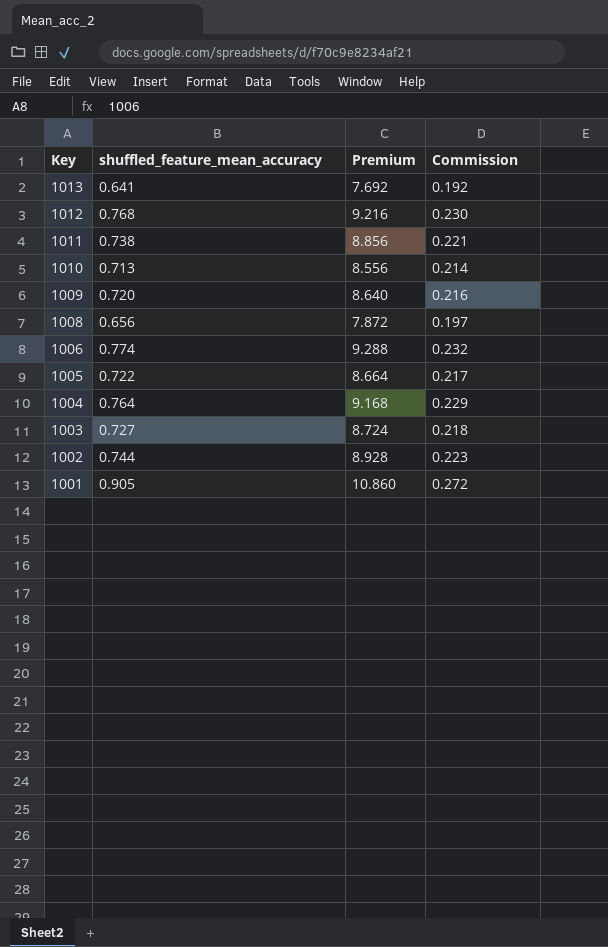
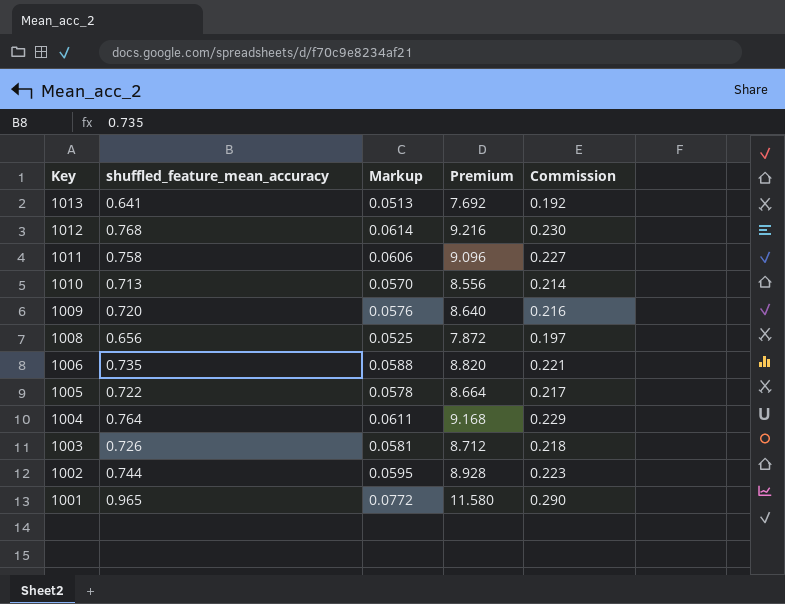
column Markup | formula: none -> [shuffled_feature_mean_accuracy] * 0.08
1011 | shuffled_feature_mean_accuracy: 0.738 -> 0.758
1011 | Premium: 8.856 -> 9.096
1011 | Commission: 0.221 -> 0.227
1006 | shuffled_feature_mean_accuracy: 0.774 -> 0.735
1006 | Premium: 9.288 -> 8.820
1006 | Commission: 0.232 -> 0.221
1003 | shuffled_feature_mean_accuracy: 0.727 -> 0.726
1003 | Premium: 8.724 -> 8.712
1001 | shuffled_feature_mean_accuracy: 0.905 -> 0.965
1001 | Premium: 10.860 -> 11.580
1001 | Commission: 0.272 -> 0.290

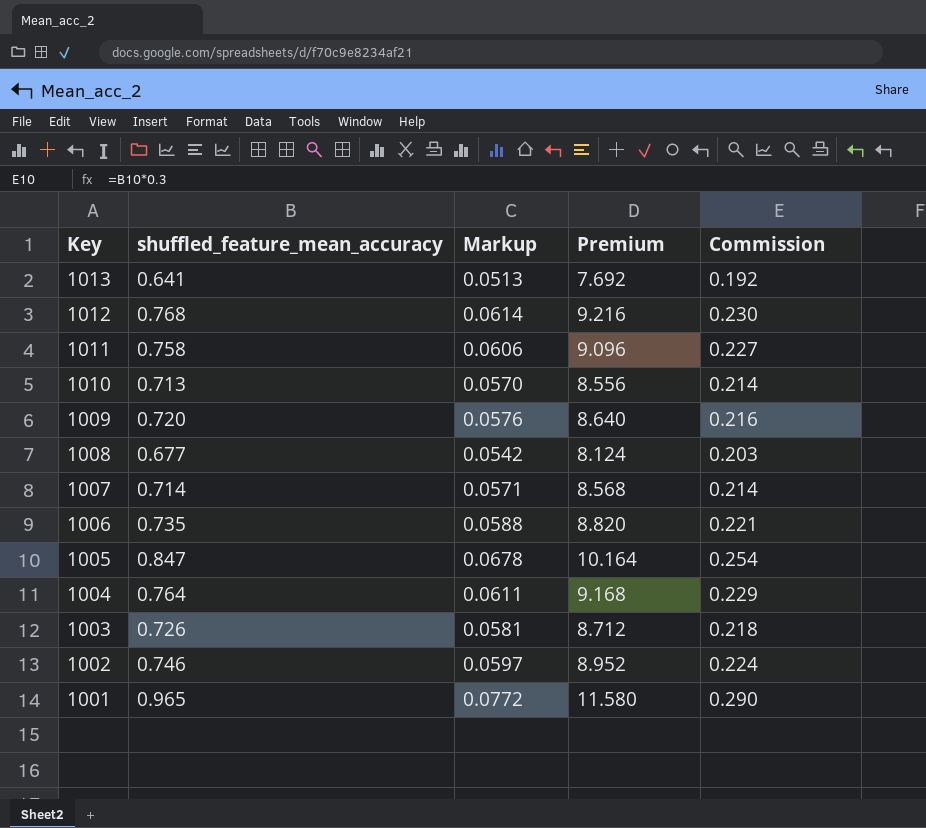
1008 | shuffled_feature_mean_accuracy: 0.656 -> 0.677
1008 | Markup: 0.0525 -> 0.0542
1008 | Premium: 7.872 -> 8.124
1008 | Commission: 0.197 -> 0.203
row 1007: none -> 0.714 | 0.0571 | 8.568 | 0.214
1005 | shuffled_feature_mean_accuracy: 0.722 -> 0.847
1005 | Markup: 0.0578 -> 0.0678
1005 | Premium: 8.664 -> 10.164
1005 | Commission: 0.217 -> 0.254
1002 | shuffled_feature_mean_accuracy: 0.744 -> 0.746
1002 | Markup: 0.0595 -> 0.0597
1002 | Premium: 8.928 -> 8.952
1002 | Commission: 0.223 -> 0.224

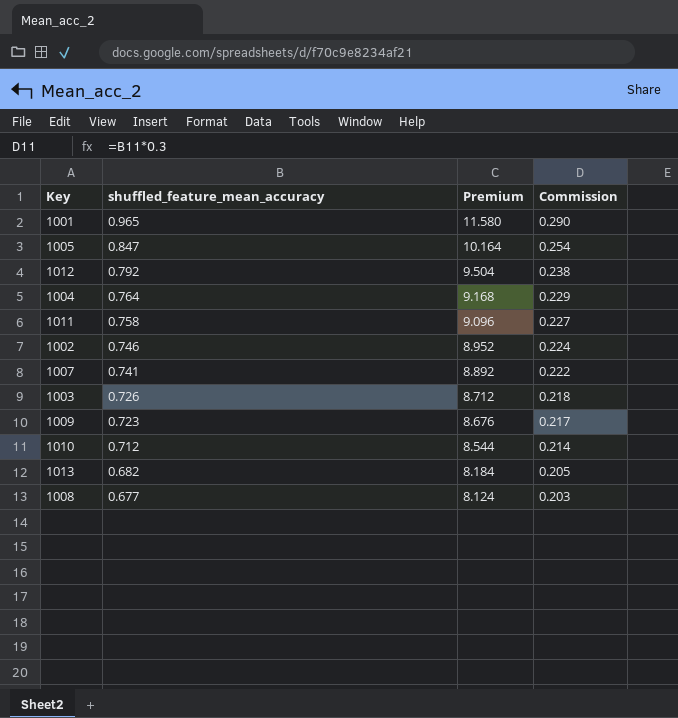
row order: Key descending -> shuffled_feature_mean_accuracy descending
column Markup | formula: [shuffled_feature_mean_accuracy] * 0.08 -> none
row 1006: 0.735 | 0.0588 | 8.820 | 0.221 -> none
1012 | shuffled_feature_mean_accuracy: 0.768 -> 0.792
1012 | Premium: 9.216 -> 9.504
1012 | Commission: 0.230 -> 0.238
1007 | shuffled_feature_mean_accuracy: 0.714 -> 0.741
1007 | Premium: 8.568 -> 8.892
1007 | Commission: 0.214 -> 0.222
1009 | shuffled_feature_mean_accuracy: 0.720 -> 0.723
1009 | Premium: 8.640 -> 8.676
1009 | Commission: 0.216 -> 0.217
1010 | shuffled_feature_mean_accuracy: 0.713 -> 0.712
1010 | Premium: 8.556 -> 8.544
1013 | shuffled_feature_mean_accuracy: 0.641 -> 0.682
1013 | Premium: 7.692 -> 8.184
1013 | Commission: 0.192 -> 0.205

